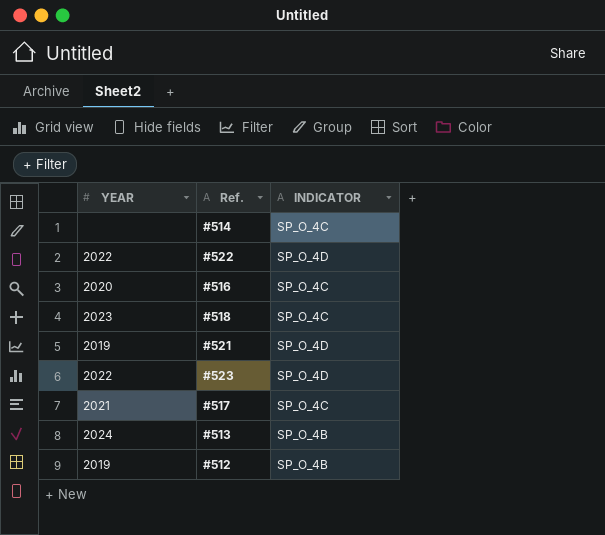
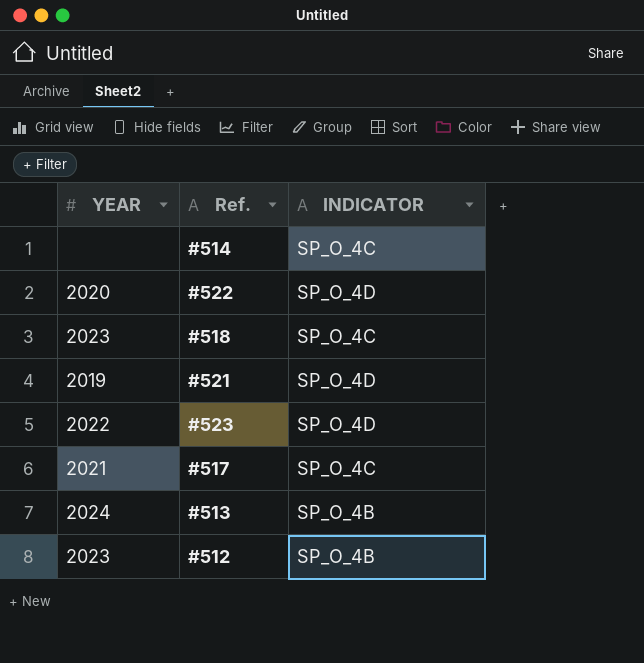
row #516: 2020 | SP_O_4C -> none
#522 | YEAR: 2022 -> 2020
#512 | YEAR: 2019 -> 2023

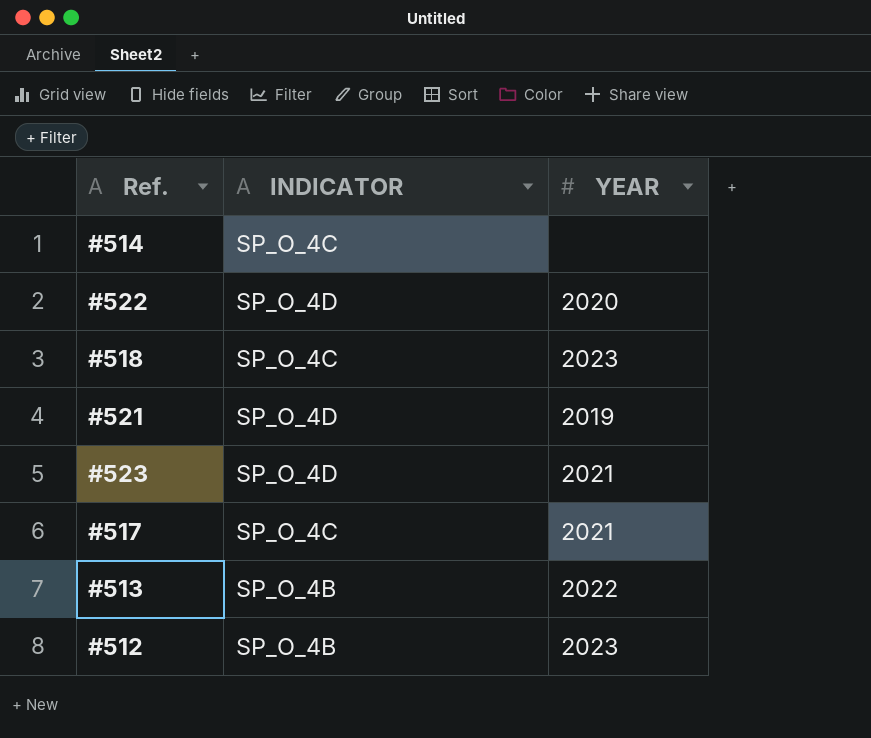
column YEAR | position: 1 -> 3
#523 | YEAR: 2022 -> 2021
#513 | YEAR: 2024 -> 2022

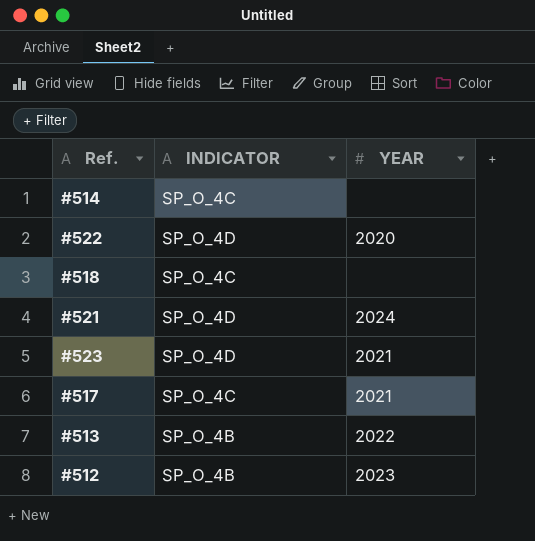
#518 | YEAR: 2023 -> none
#521 | YEAR: 2019 -> 2024

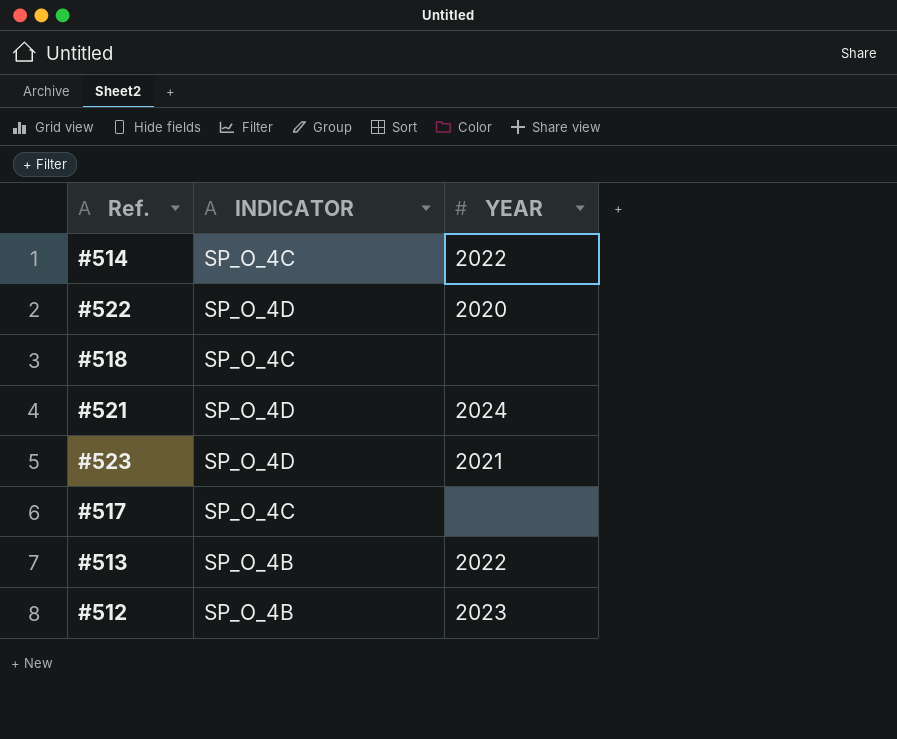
#514 | YEAR: none -> 2022
#517 | YEAR: 2021 -> none

